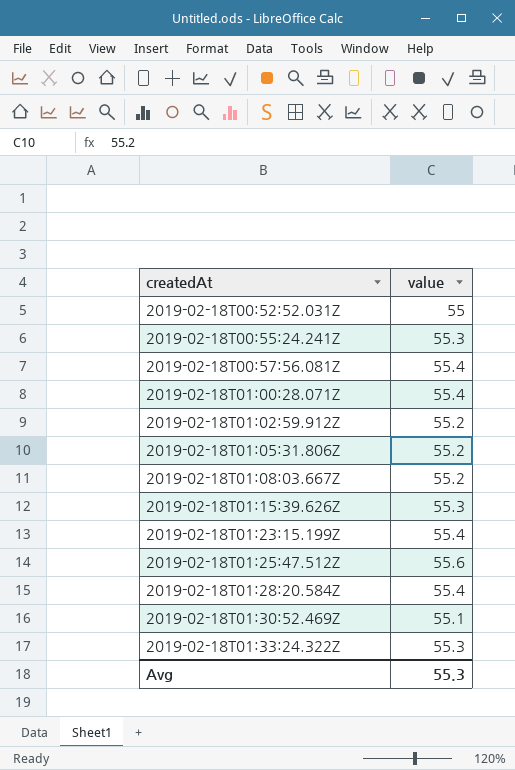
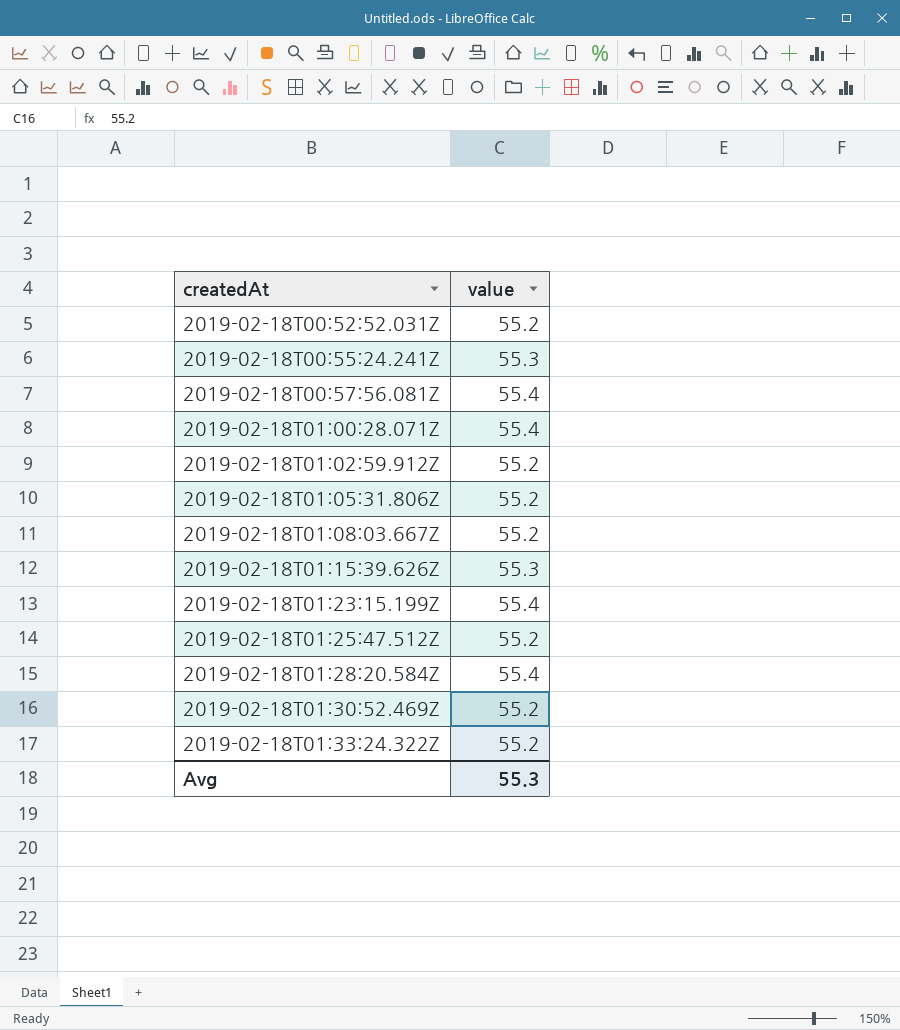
2019-02-18T00:52:52.031Z | value: 55 -> 55.2
2019-02-18T01:25:47.512Z | value: 55.6 -> 55.2
2019-02-18T01:30:52.469Z | value: 55.1 -> 55.2
2019-02-18T01:33:24.322Z | value: 55.3 -> 55.2

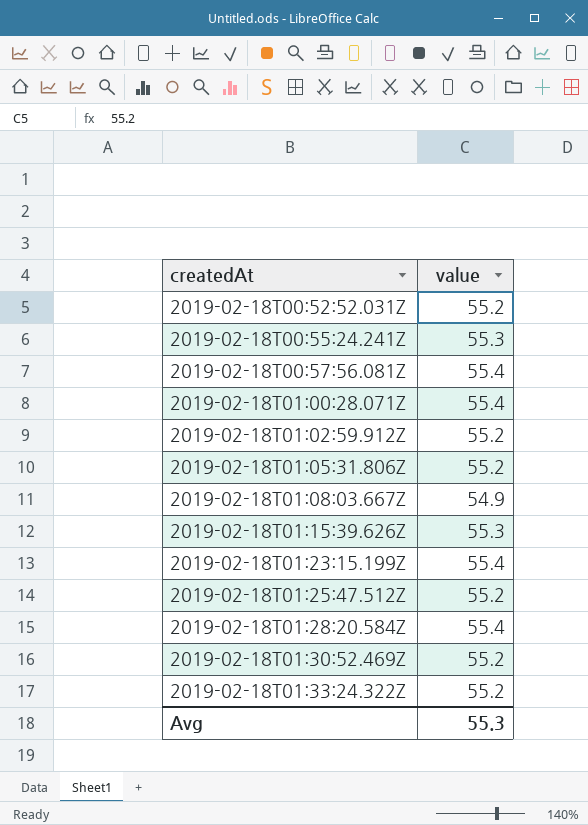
2019-02-18T01:08:03.667Z | value: 55.2 -> 54.9

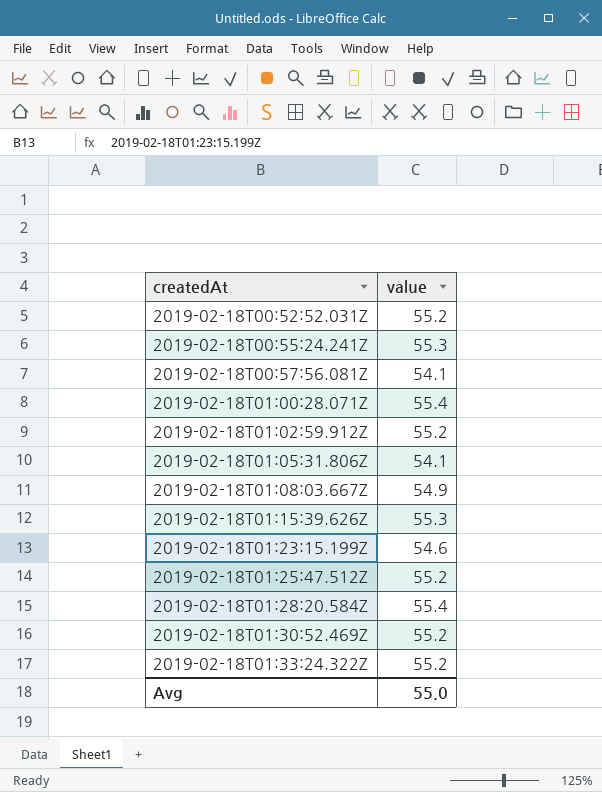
2019-02-18T00:57:56.081Z | value: 55.4 -> 54.1
2019-02-18T01:05:31.806Z | value: 55.2 -> 54.1
2019-02-18T01:23:15.199Z | value: 55.4 -> 54.6
Avg | value: 55.3 -> 55.0

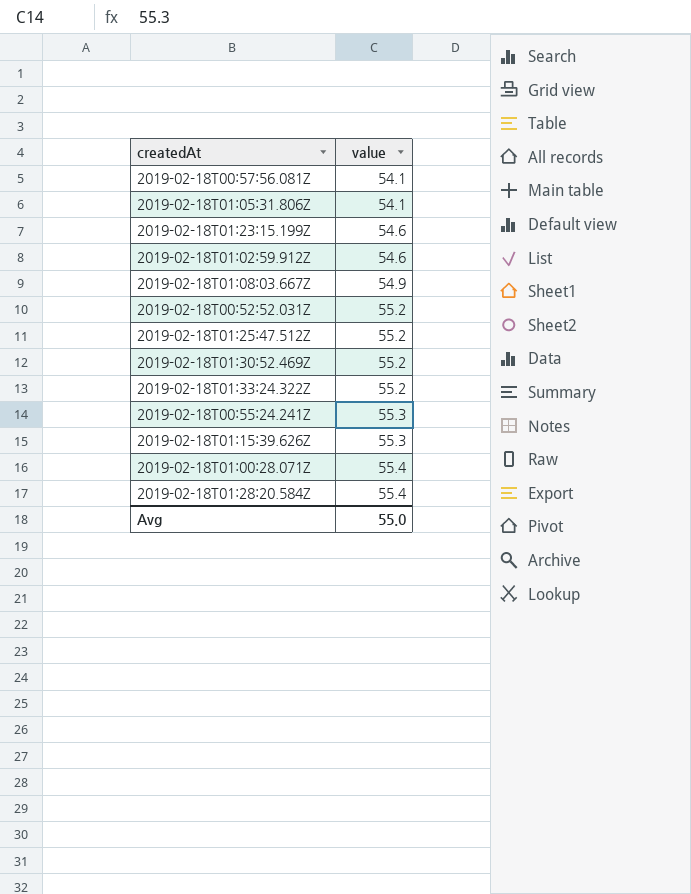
row order: createdAt ascending -> value ascending
2019-02-18T01:02:59.912Z | value: 55.2 -> 54.6

